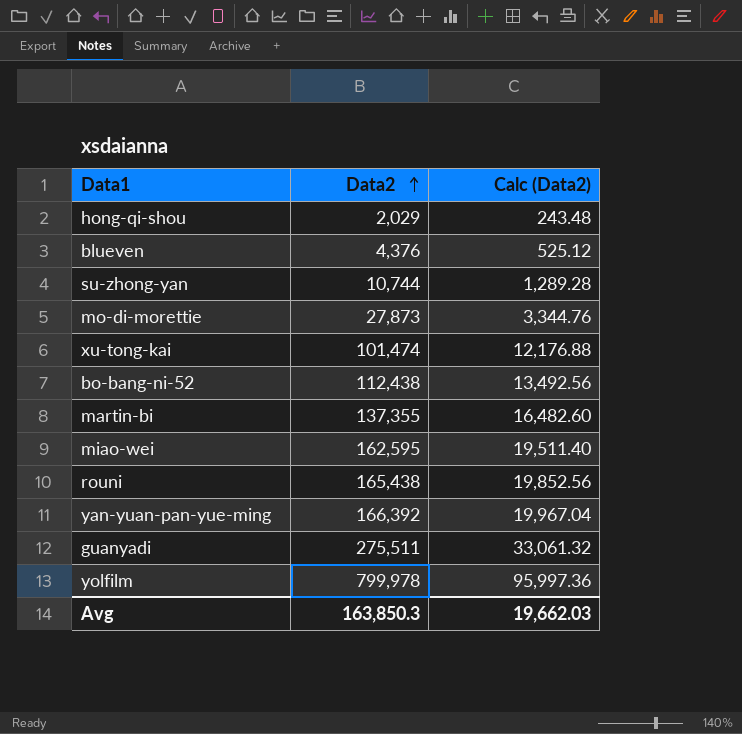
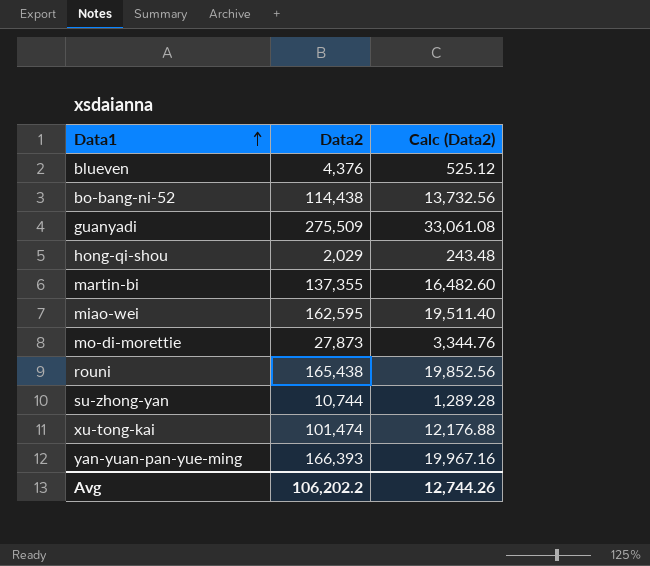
row order: Data2 ascending -> Data1 ascending
row yolfilm: 799,978 | 95,997.36 -> none
bo-bang-ni-52 | Data2: 112,438 -> 114,438
bo-bang-ni-52 | Calc (Data2): 13,492.56 -> 13,732.56
guanyadi | Data2: 275,511 -> 275,509
guanyadi | Calc (Data2): 33,061.32 -> 33,061.08
yan-yuan-pan-yue-ming | Data2: 166,392 -> 166,393
yan-yuan-pan-yue-ming | Calc (Data2): 19,967.04 -> 19,967.16
Avg | Data2: 163,850.3 -> 106,202.2
Avg | Calc (Data2): 19,662.03 -> 12,744.26

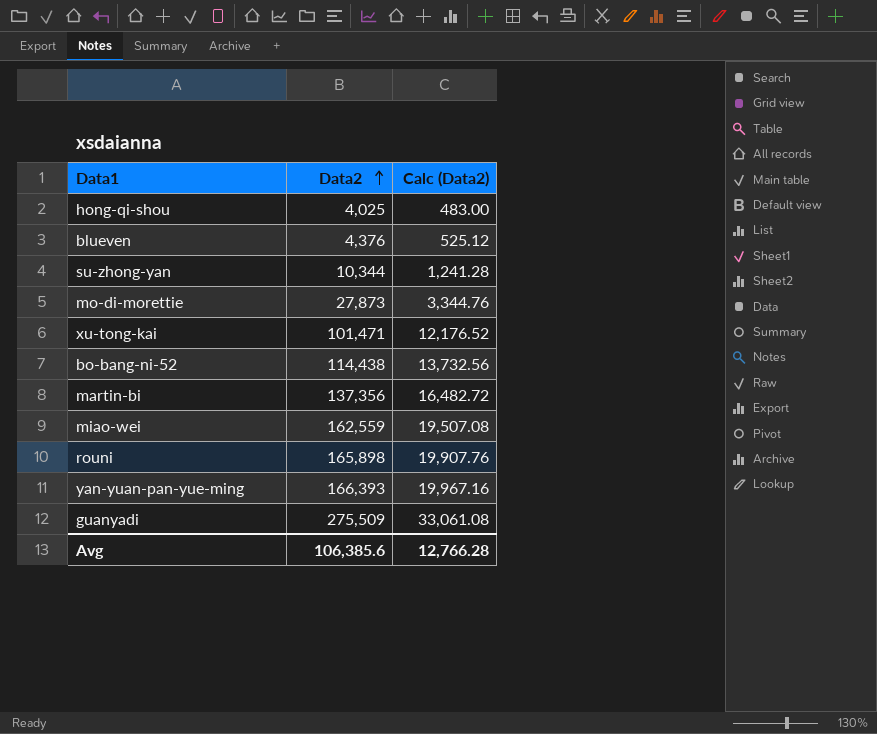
row order: Data1 ascending -> Data2 ascending
hong-qi-shou | Data2: 2,029 -> 4,025
hong-qi-shou | Calc (Data2): 243.48 -> 483.00
su-zhong-yan | Data2: 10,744 -> 10,344
su-zhong-yan | Calc (Data2): 1,289.28 -> 1,241.28
xu-tong-kai | Data2: 101,474 -> 101,471
xu-tong-kai | Calc (Data2): 12,176.88 -> 12,176.52
martin-bi | Data2: 137,355 -> 137,356
martin-bi | Calc (Data2): 16,482.60 -> 16,482.72
miao-wei | Data2: 162,595 -> 162,559
miao-wei | Calc (Data2): 19,511.40 -> 19,507.08
rouni | Data2: 165,438 -> 165,898
rouni | Calc (Data2): 19,852.56 -> 19,907.76
Avg | Data2: 106,202.2 -> 106,385.6
Avg | Calc (Data2): 12,744.26 -> 12,766.28

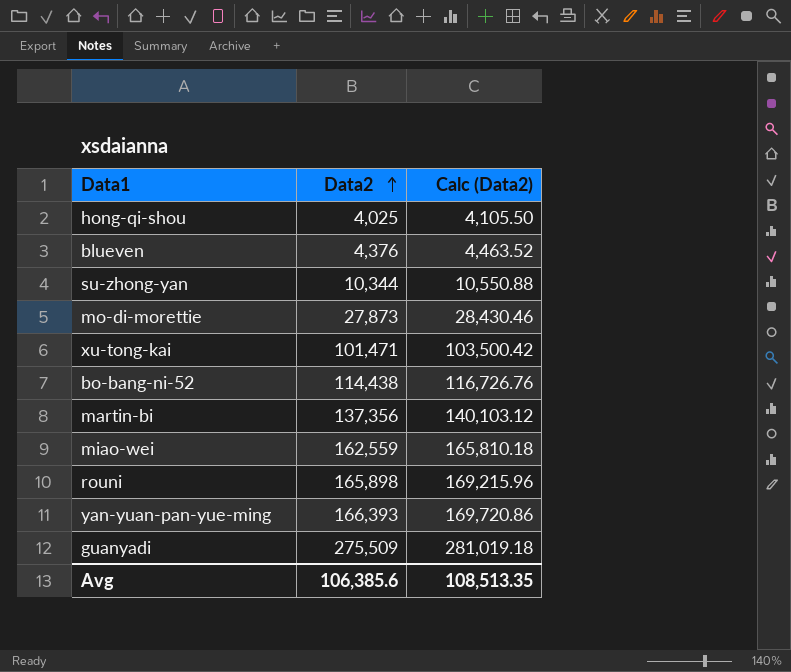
column Calc (Data2) | formula: [Data2] * 0.12 -> [Data2] * 1.02
Avg | Calc (Data2): 12,766.28 -> 108,513.35

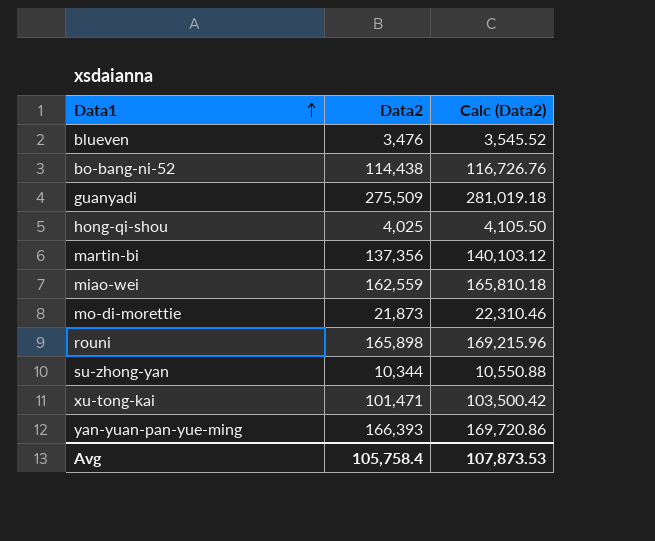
row order: Data2 ascending -> Data1 ascending
blueven | Data2: 4,376 -> 3,476
blueven | Calc (Data2): 4,463.52 -> 3,545.52
mo-di-morettie | Data2: 27,873 -> 21,873
mo-di-morettie | Calc (Data2): 28,430.46 -> 22,310.46
Avg | Data2: 106,385.6 -> 105,758.4
Avg | Calc (Data2): 108,513.35 -> 107,873.53

